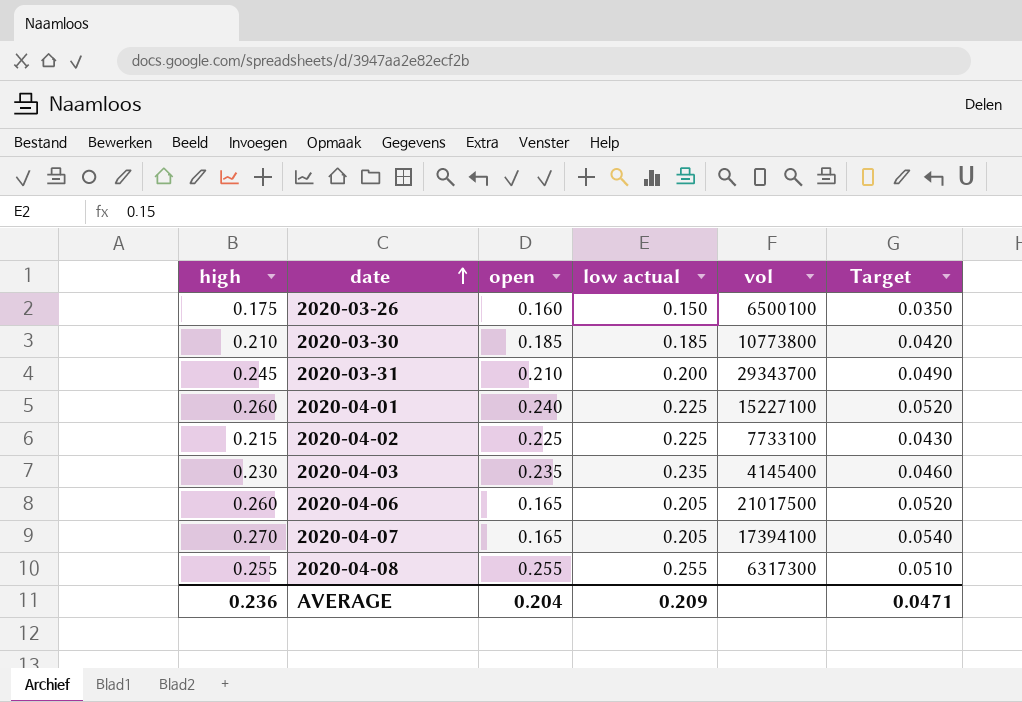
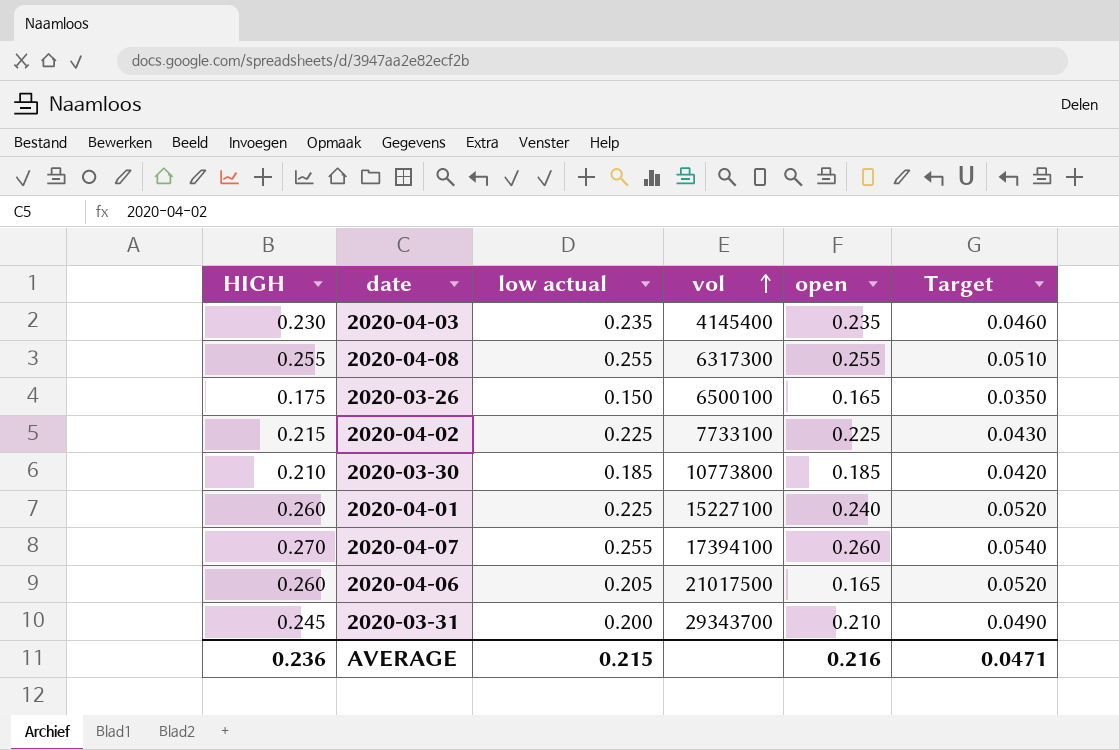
row order: date ascending -> vol ascending
column name: high -> HIGH
column open | position: 3 -> 5
2020-03-26 | open: 0.160 -> 0.165
2020-04-07 | low actual: 0.205 -> 0.255
2020-04-07 | open: 0.165 -> 0.260
AVERAGE | low actual: 0.209 -> 0.215
AVERAGE | open: 0.204 -> 0.216

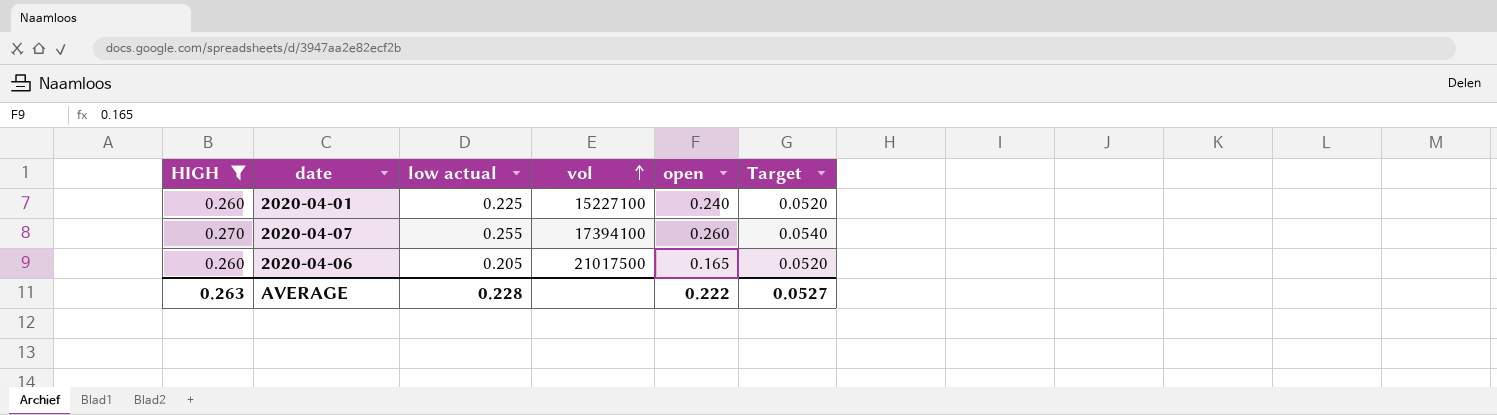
filter: none -> HIGH >= 0.260
AVERAGE | HIGH: 0.236 -> 0.263
AVERAGE | low actual: 0.215 -> 0.228
AVERAGE | open: 0.216 -> 0.222
AVERAGE | Target: 0.0471 -> 0.0527

